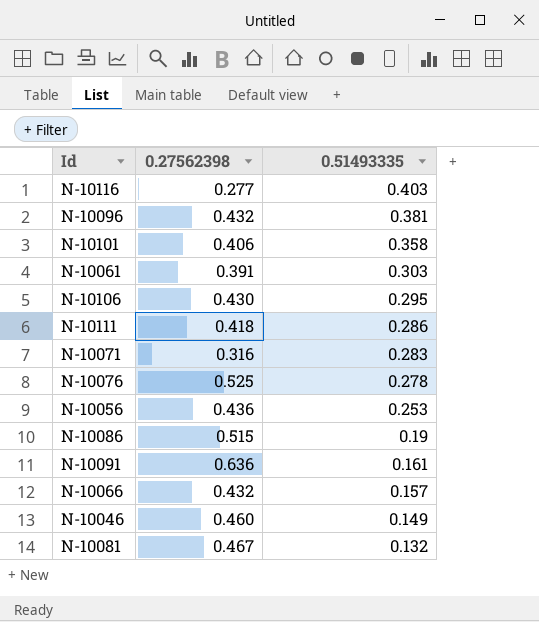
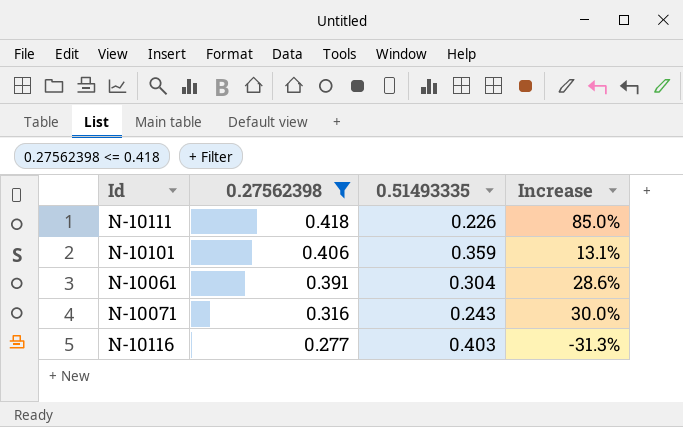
filter: none -> 0.27562398 <= 0.418
row order: 0.51493335 descending -> 0.27562398 descending
column Increase | formula: none -> ([0.27562398] - [0.51493335]) / [0.51493335]
N-10111 | 0.51493335: 0.286 -> 0.226
N-10101 | 0.51493335: 0.358 -> 0.359
N-10061 | 0.51493335: 0.303 -> 0.304
N-10071 | 0.51493335: 0.283 -> 0.243

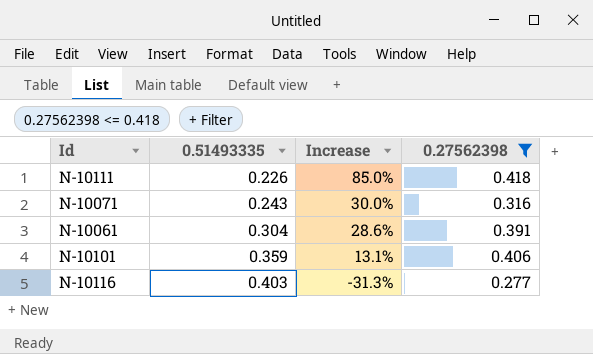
row order: 0.27562398 descending -> 0.51493335 ascending
column 0.27562398 | position: 2 -> 4

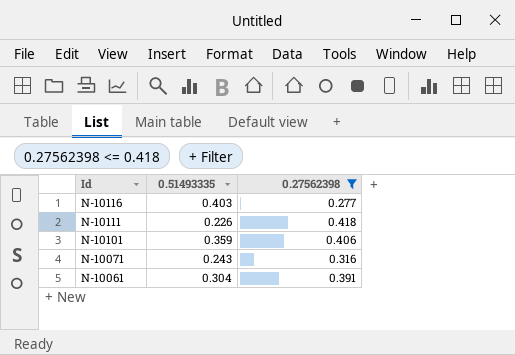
row order: 0.51493335 ascending -> Id descending
column Increase | formula: ([0.27562398] - [0.51493335]) / [0.51493335] -> none

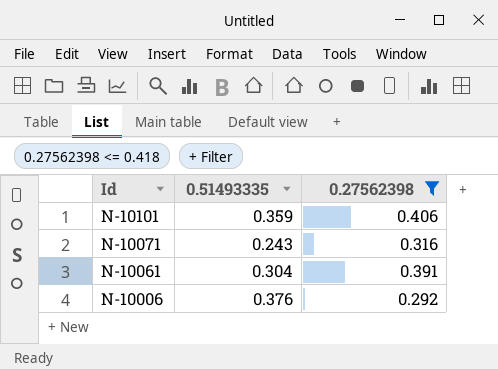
row N-10116: 0.403 | 0.277 -> none
row N-10111: 0.226 | 0.418 -> none
row N-10006: none -> 0.376 | 0.292

